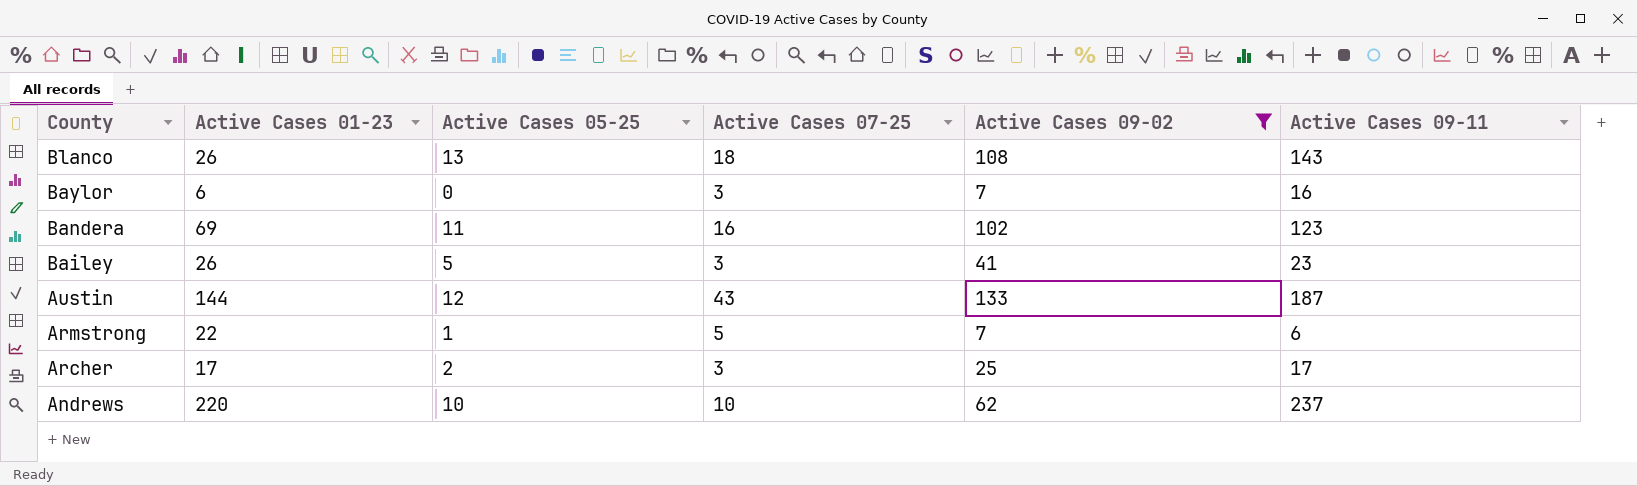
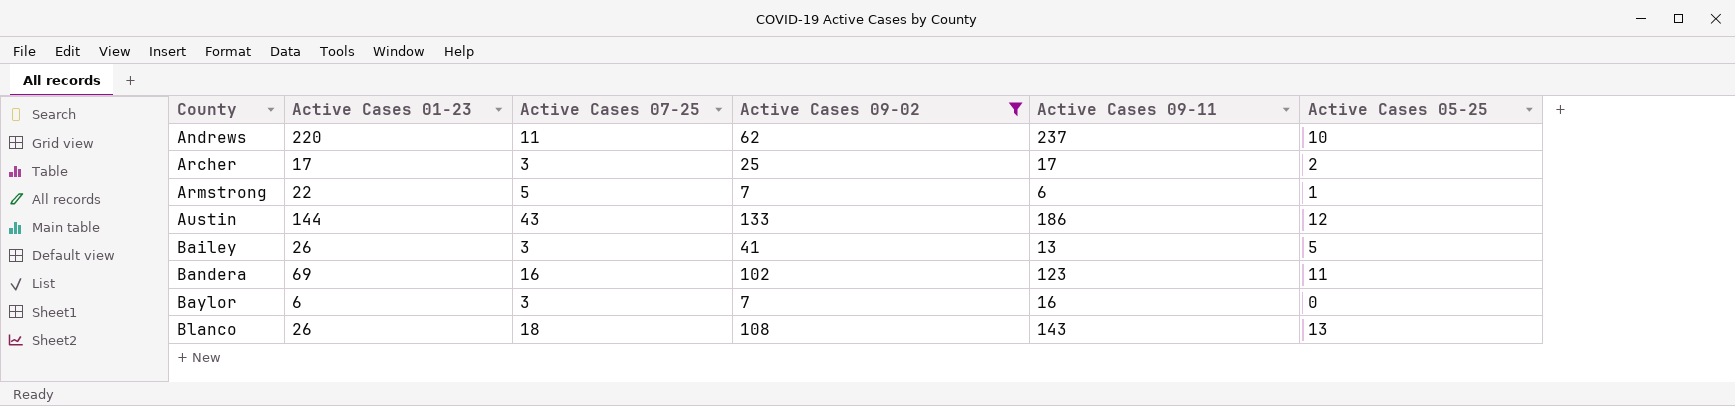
row order: County descending -> County ascending
column Active Cases 05-25 | position: 3 -> 6
Andrews | Active Cases 07-25: 10 -> 11
Austin | Active Cases 09-11: 187 -> 186
Bailey | Active Cases 09-11: 23 -> 13

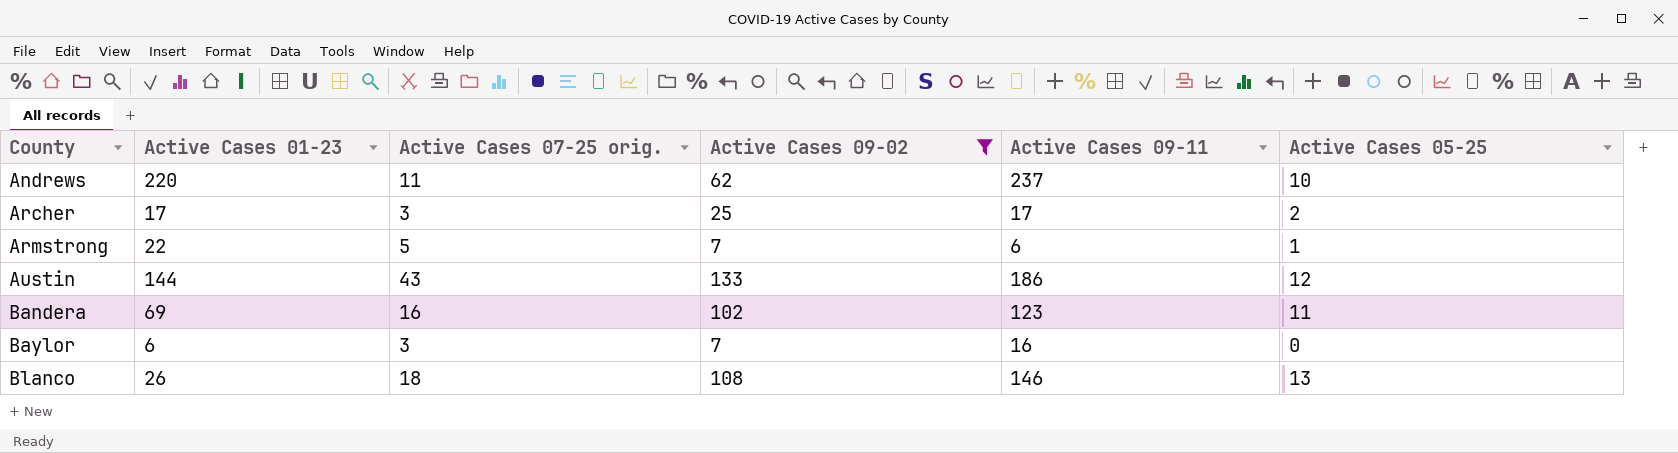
column name: Active Cases 07-25 -> Active Cases 07-25 orig.
row Bailey: 26 | 3 | 41 | 13 | 5 -> none
Blanco | Active Cases 09-11: 143 -> 146

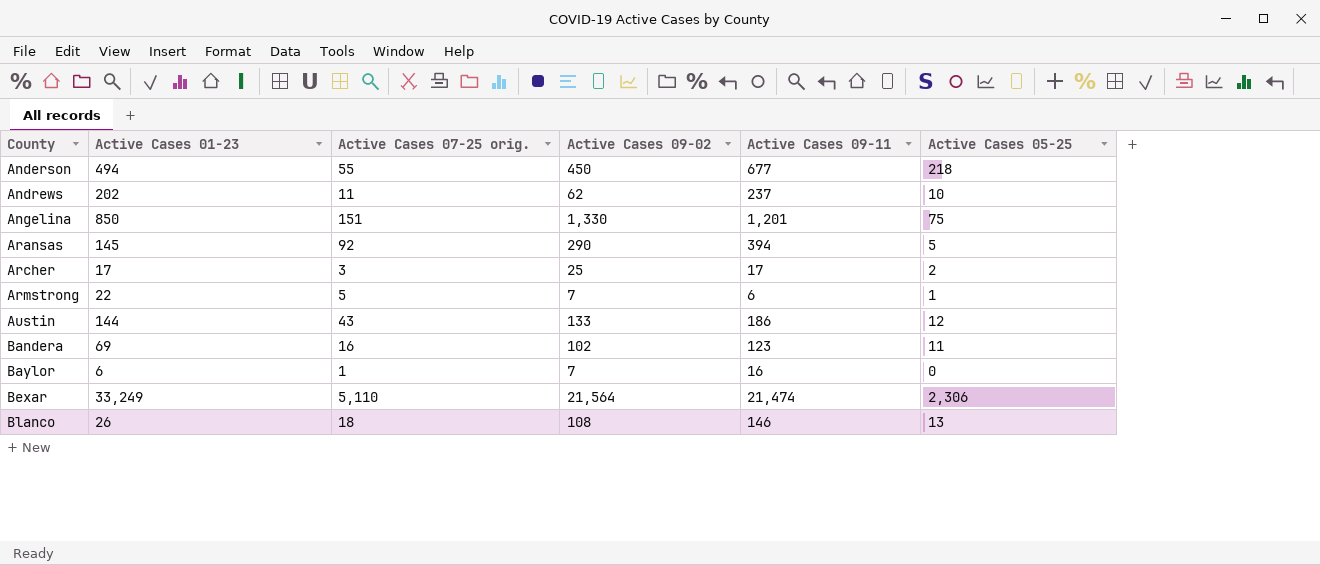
filter: Active Cases 09-02 <= 133 -> none
Andrews | Active Cases 01-23: 220 -> 202
Baylor | Active Cases 07-25 orig.: 3 -> 1

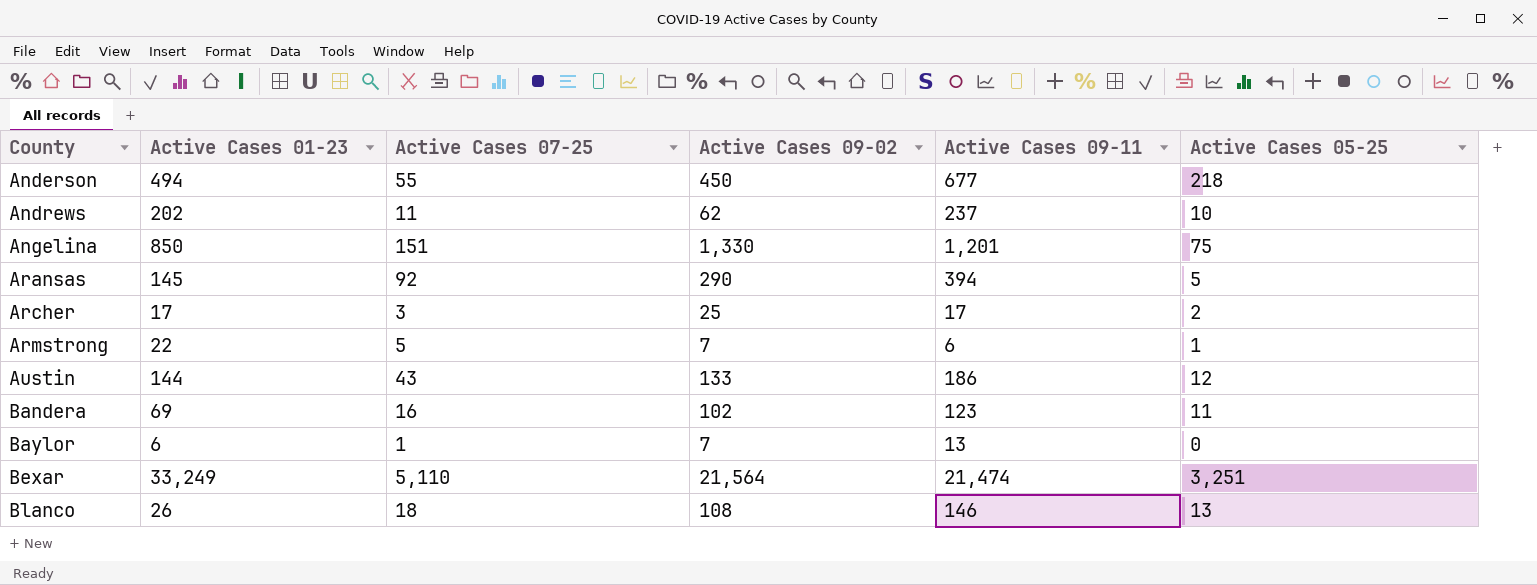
column name: Active Cases 07-25 orig. -> Active Cases 07-25
Baylor | Active Cases 09-11: 16 -> 13
Bexar | Active Cases 05-25: 2,306 -> 3,251

